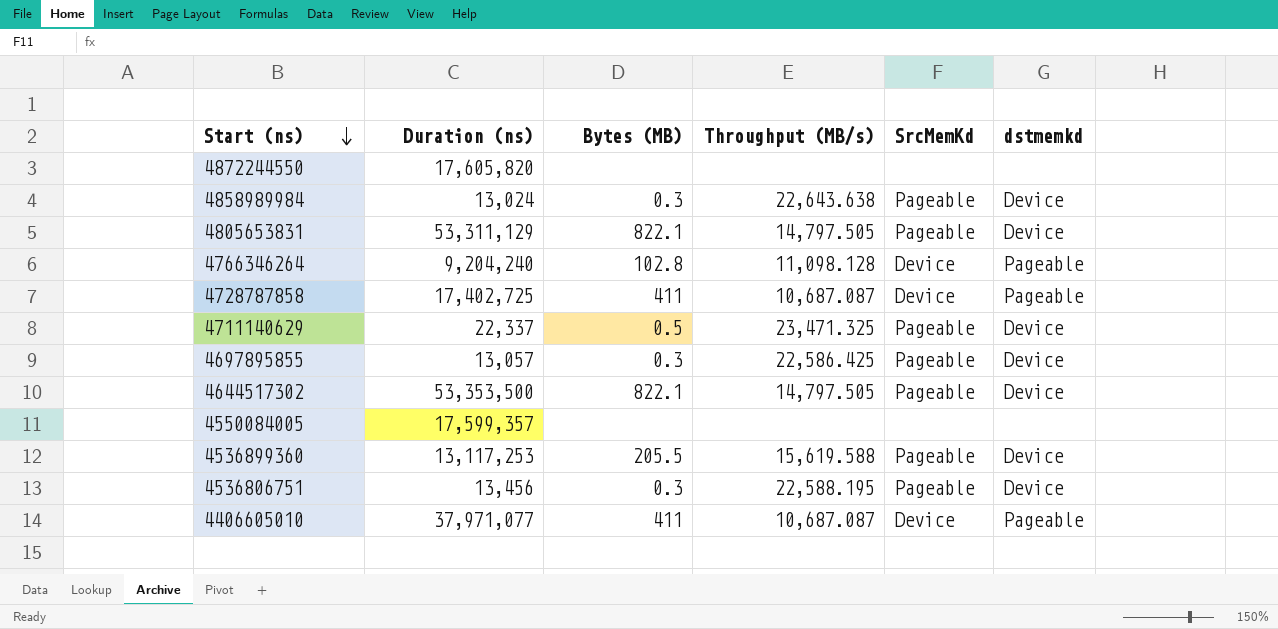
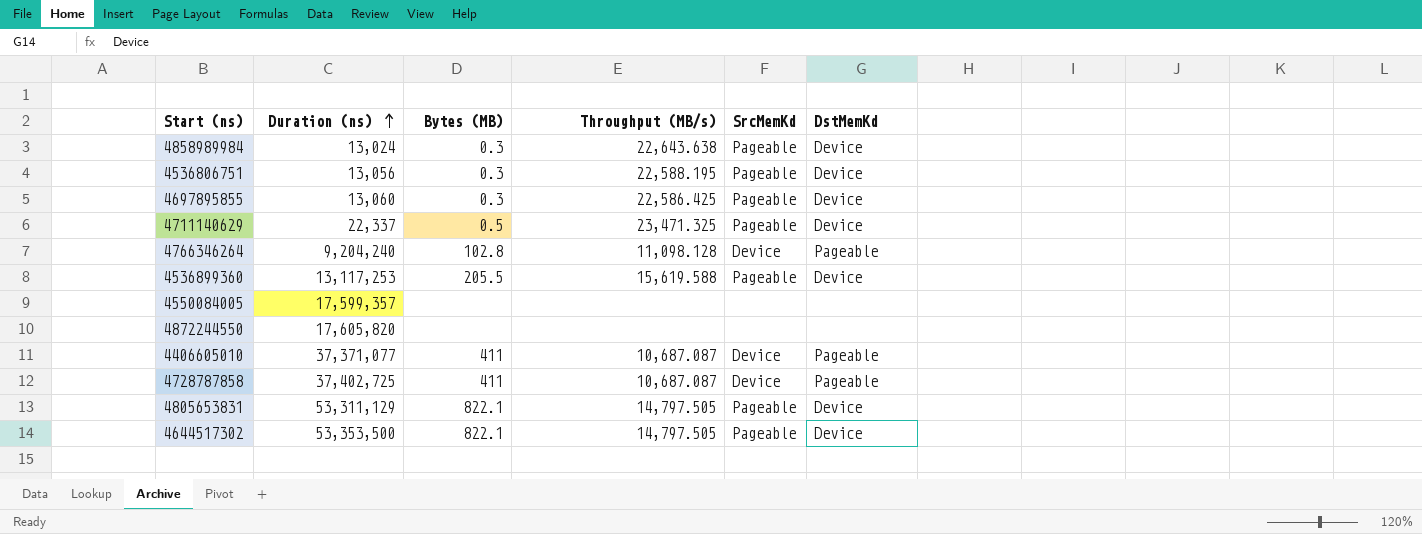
row order: Start (ns) descending -> Duration (ns) ascending
column name: dstmemkd -> DstMemKd
4536806751 | Duration (ns): 13,456 -> 13,056
4697895855 | Duration (ns): 13,057 -> 13,060
4406605010 | Duration (ns): 37,971,077 -> 37,371,077
4728787858 | Duration (ns): 17,402,725 -> 37,402,725

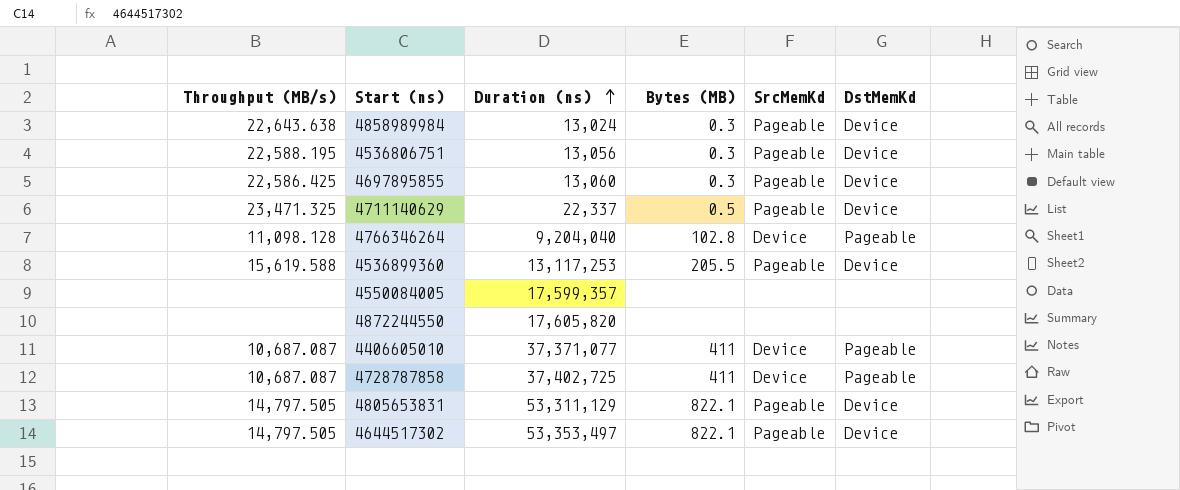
column Throughput (MB/s) | position: 4 -> 1
4766346264 | Duration (ns): 9,204,240 -> 9,204,040
4644517302 | Duration (ns): 53,353,500 -> 53,353,497

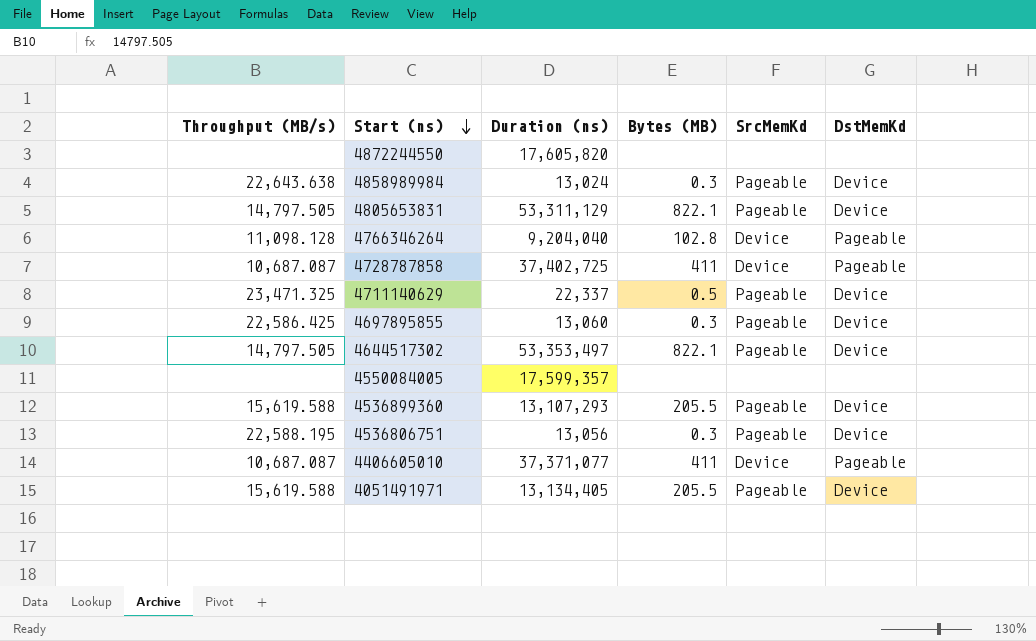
row order: Duration (ns) ascending -> Start (ns) descending
4536899360 | Duration (ns): 13,117,253 -> 13,107,293
row 4051491971: none -> 15,619.588 | 13,134,405 | 205.5 | Pageable | Device

